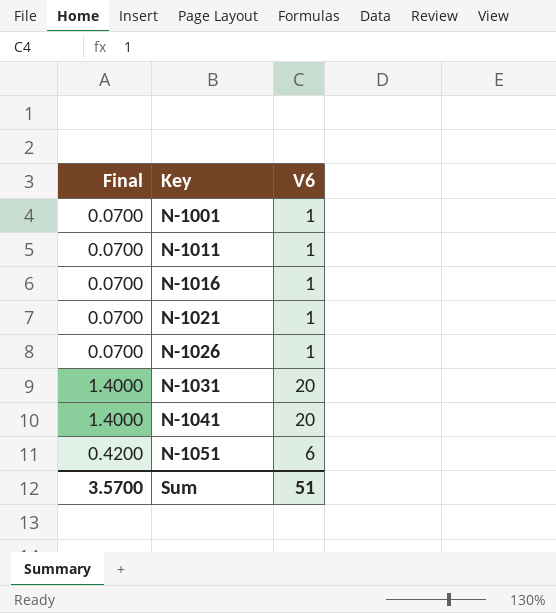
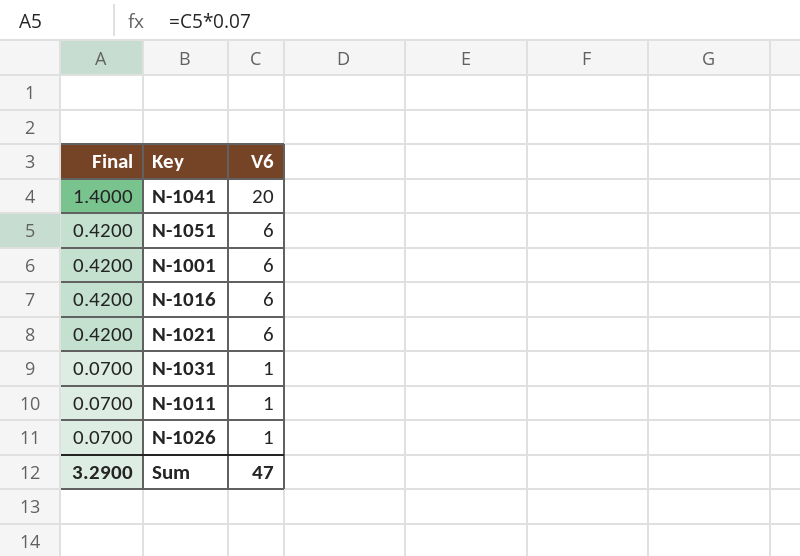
row order: Key ascending -> Final descending
N-1001 | Final: 0.0700 -> 0.4200
N-1001 | V6: 1 -> 6
N-1016 | Final: 0.0700 -> 0.4200
N-1016 | V6: 1 -> 6
N-1021 | Final: 0.0700 -> 0.4200
N-1021 | V6: 1 -> 6
N-1031 | Final: 1.4000 -> 0.0700
N-1031 | V6: 20 -> 1
Sum | Final: 3.5700 -> 3.2900
Sum | V6: 51 -> 47

